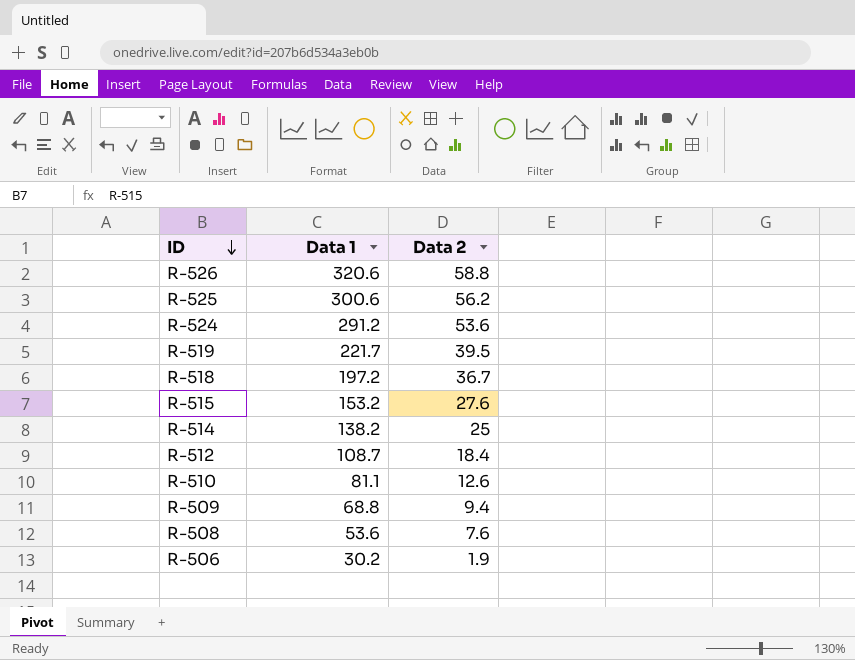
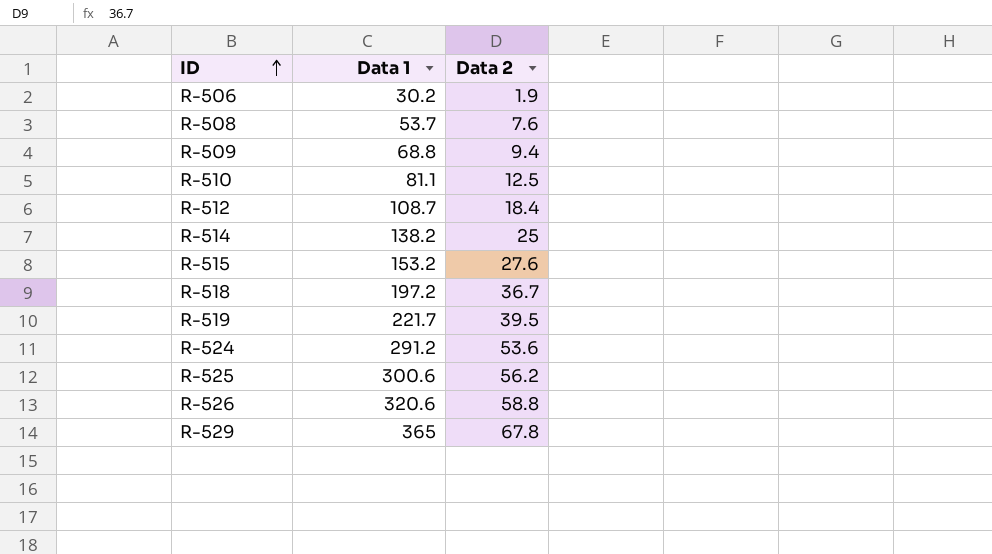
row order: ID descending -> ID ascending
R-508 | Data 1: 53.6 -> 53.7
R-510 | Data 2: 12.6 -> 12.5
row R-529: none -> 365 | 67.8

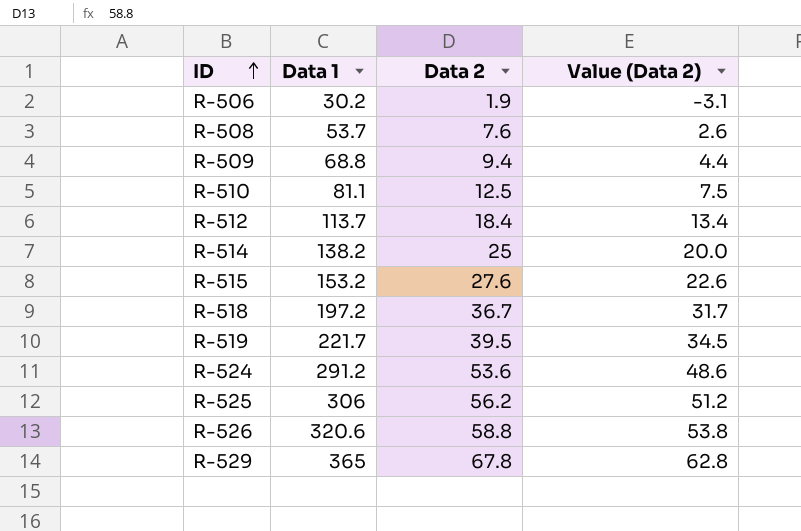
column Value (Data 2) | formula: none -> [Data 2] - 5
R-512 | Data 1: 108.7 -> 113.7
R-525 | Data 1: 300.6 -> 306

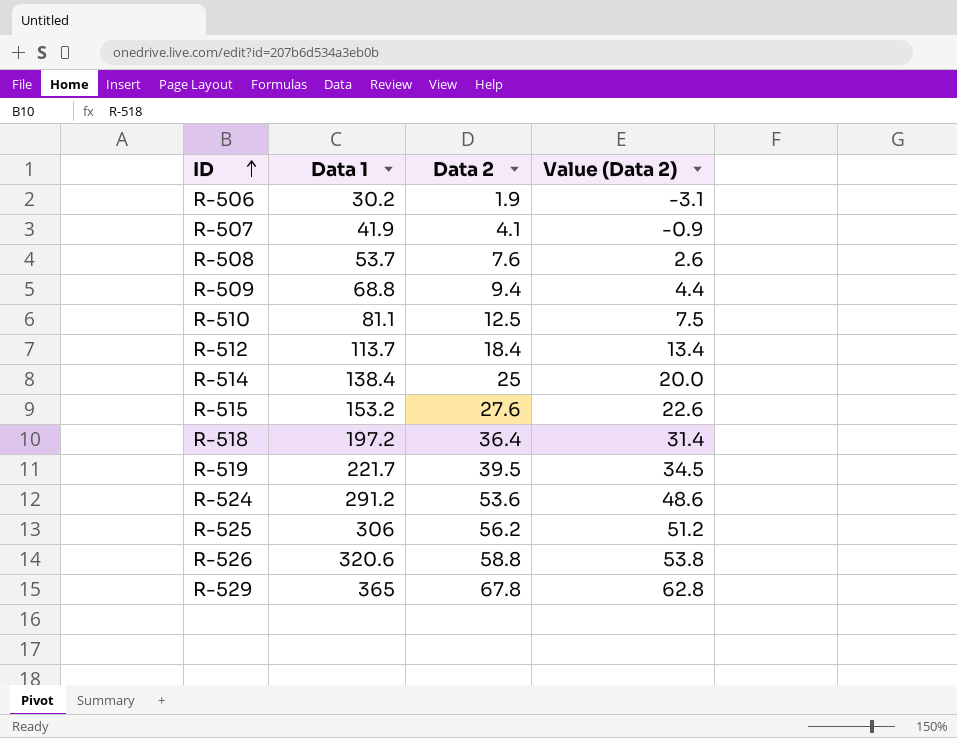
row R-507: none -> 41.9 | 4.1 | -0.9
R-514 | Data 1: 138.2 -> 138.4
R-518 | Data 2: 36.7 -> 36.4
R-518 | Value (Data 2): 31.7 -> 31.4

